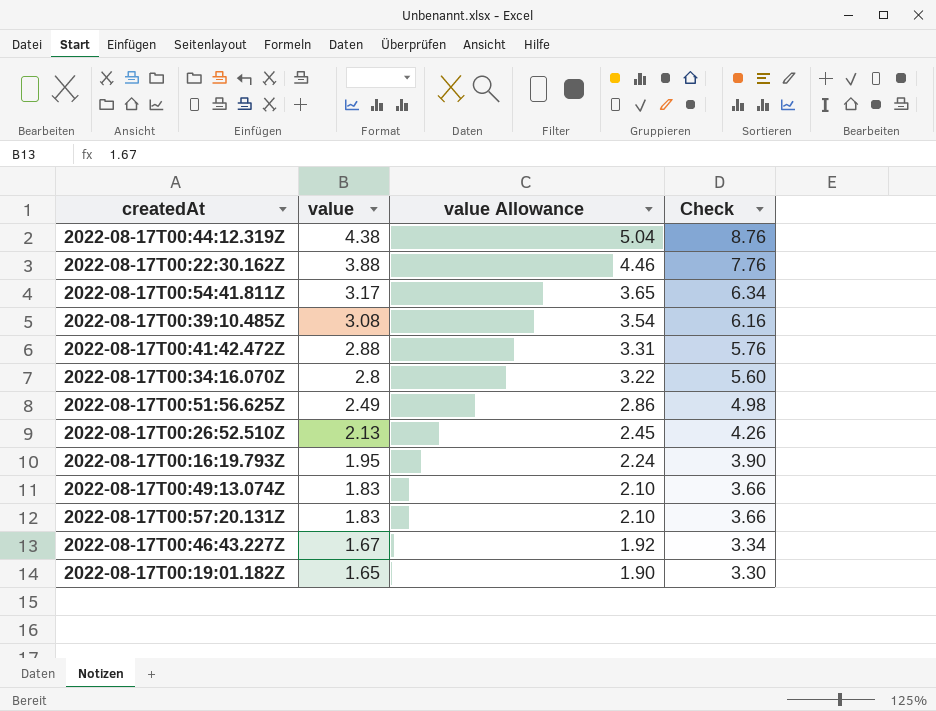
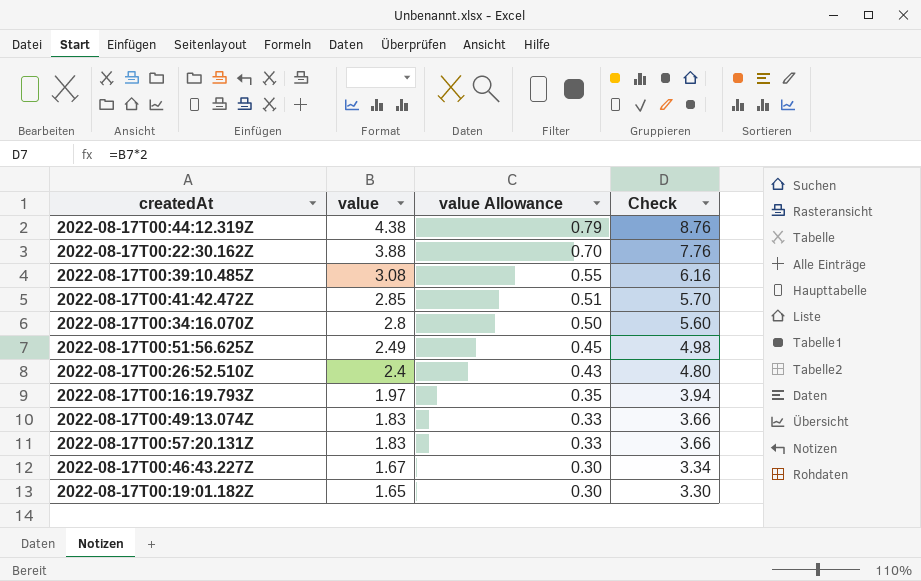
column value Allowance | formula: [value] * 1.15 -> [value] * 0.18
row 2022-08-17T00:54:41.811Z: 3.17 | 3.65 | 6.34 -> none
2022-08-17T00:41:42.472Z | value: 2.88 -> 2.85
2022-08-17T00:41:42.472Z | Check: 5.76 -> 5.70
2022-08-17T00:26:52.510Z | value: 2.13 -> 2.4
2022-08-17T00:26:52.510Z | Check: 4.26 -> 4.80
2022-08-17T00:16:19.793Z | value: 1.95 -> 1.97
2022-08-17T00:16:19.793Z | Check: 3.90 -> 3.94

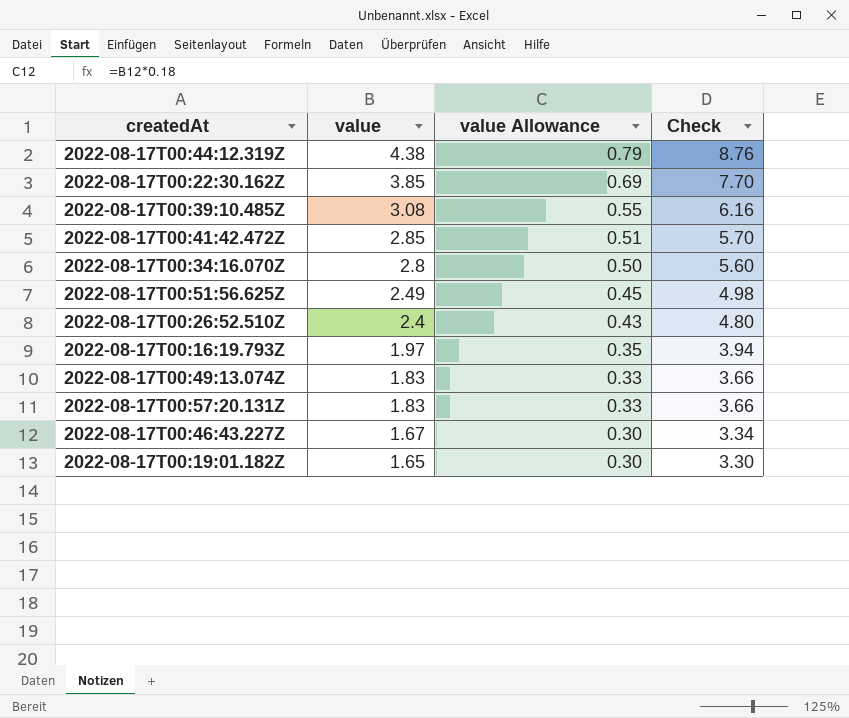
2022-08-17T00:22:30.162Z | value: 3.88 -> 3.85
2022-08-17T00:22:30.162Z | value Allowance: 0.70 -> 0.69
2022-08-17T00:22:30.162Z | Check: 7.76 -> 7.70

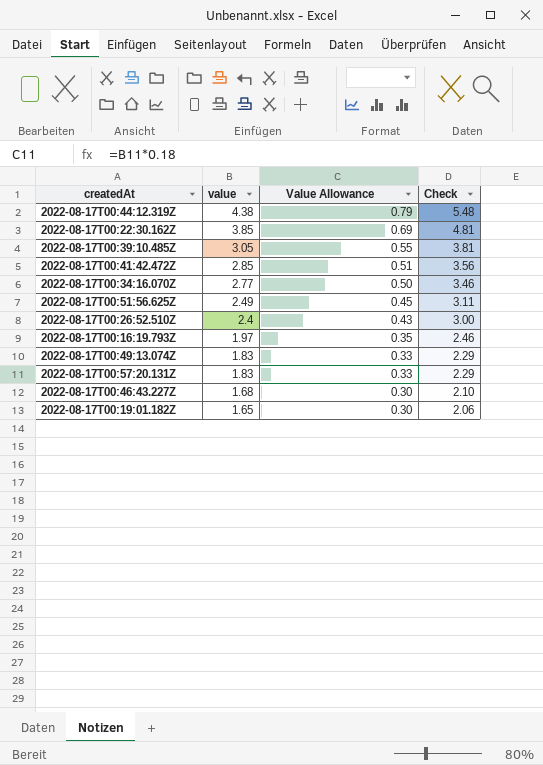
column name: value Allowance -> Value Allowance
column Check | formula: [value] * 2 -> [value] * 1.25
2022-08-17T00:39:10.485Z | value: 3.08 -> 3.05
2022-08-17T00:34:16.070Z | value: 2.8 -> 2.77
2022-08-17T00:46:43.227Z | value: 1.67 -> 1.68

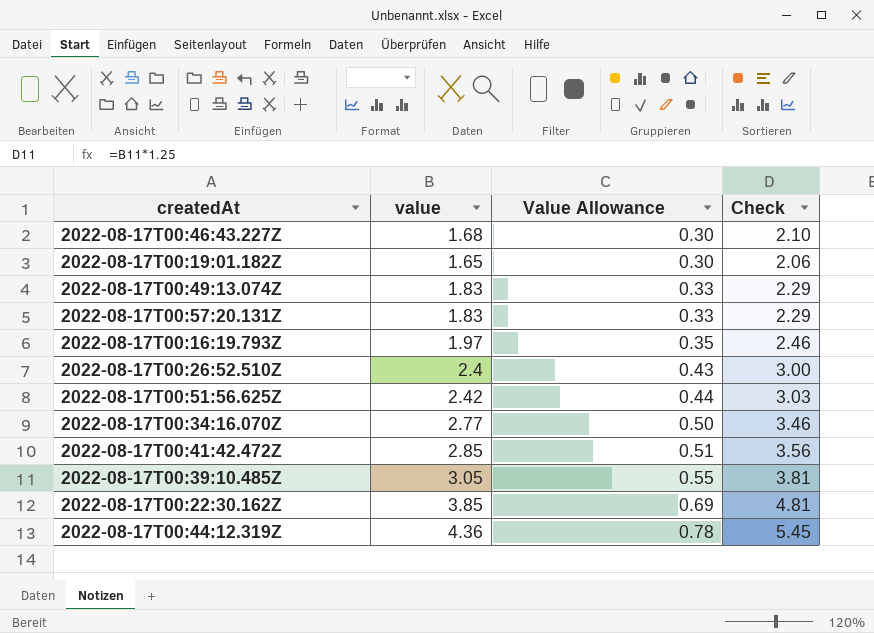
row order: value descending -> Value Allowance ascending
2022-08-17T00:51:56.625Z | value: 2.49 -> 2.42
2022-08-17T00:51:56.625Z | Value Allowance: 0.45 -> 0.44
2022-08-17T00:51:56.625Z | Check: 3.11 -> 3.03
2022-08-17T00:44:12.319Z | value: 4.38 -> 4.36
2022-08-17T00:44:12.319Z | Value Allowance: 0.79 -> 0.78
2022-08-17T00:44:12.319Z | Check: 5.48 -> 5.45

